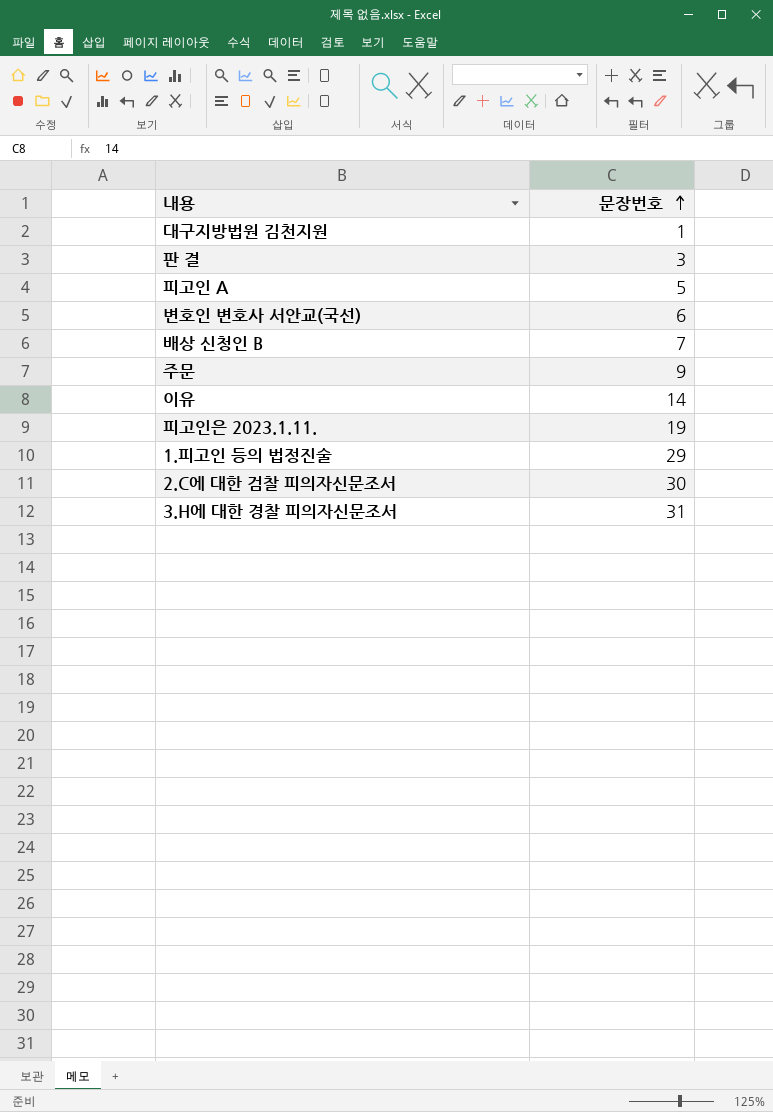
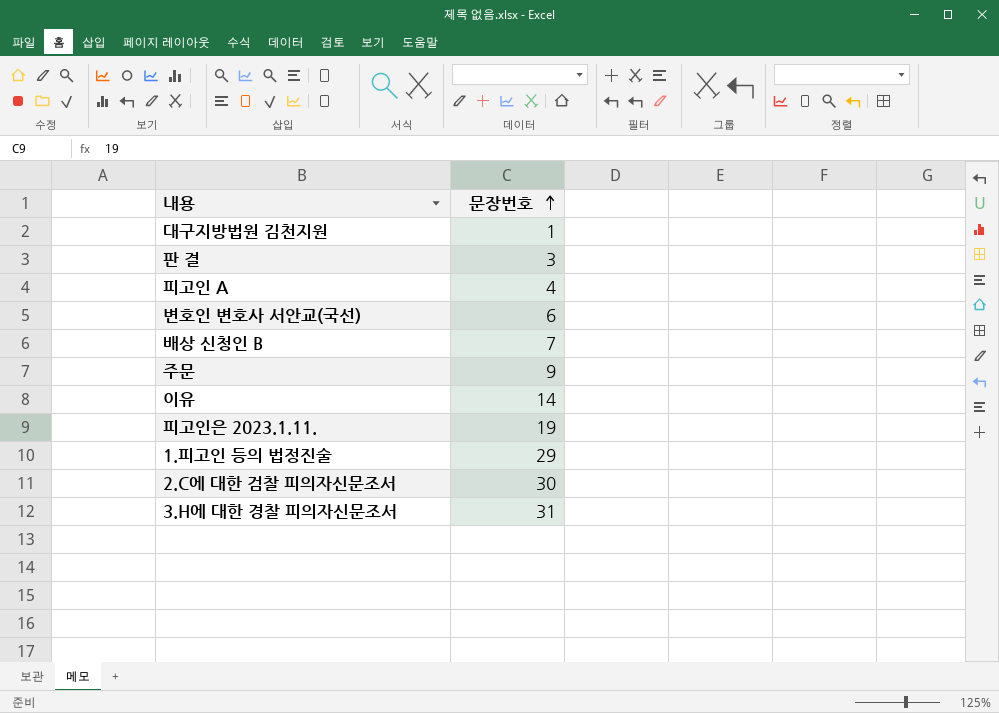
피고인 A | 문장번호: 5 -> 4

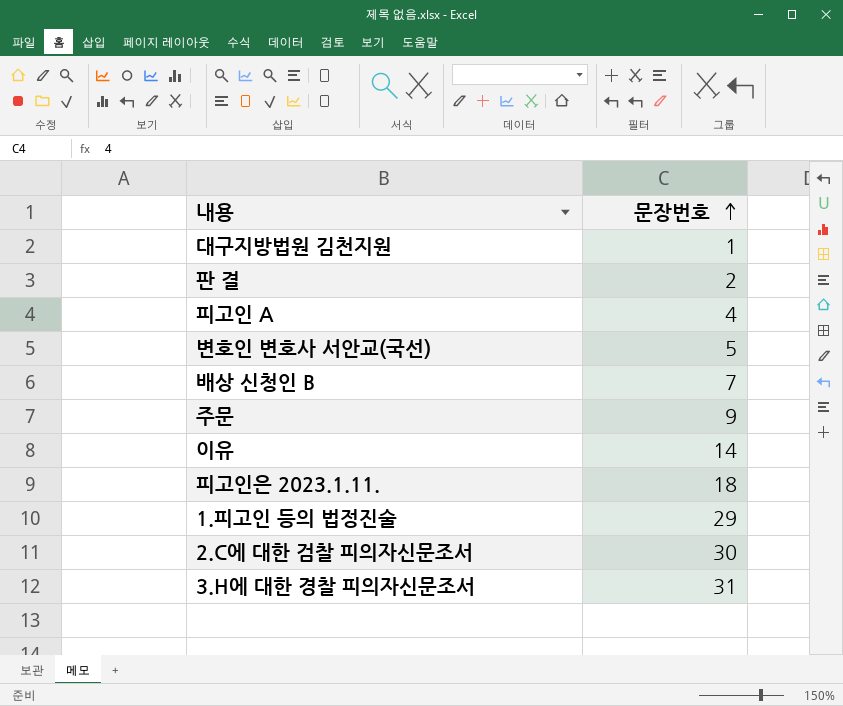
판 결 | 문장번호: 3 -> 2
변호인 변호사 서안교(국선) | 문장번호: 6 -> 5
피고인은 2023.1.11. | 문장번호: 19 -> 18

